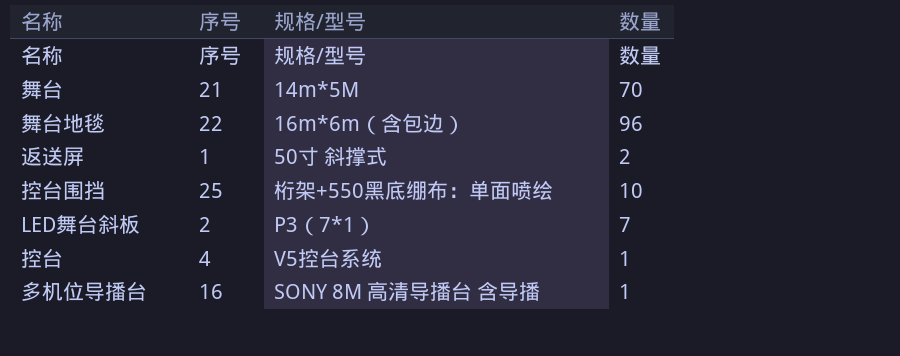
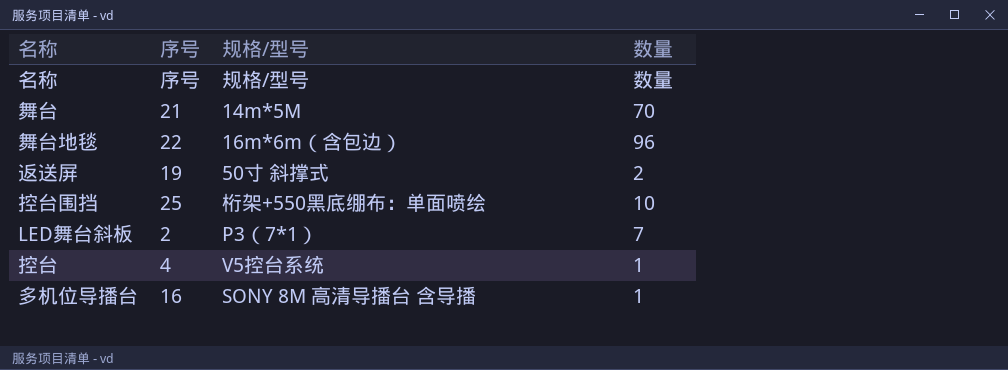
返送屏 | 序号: 1 -> 19

